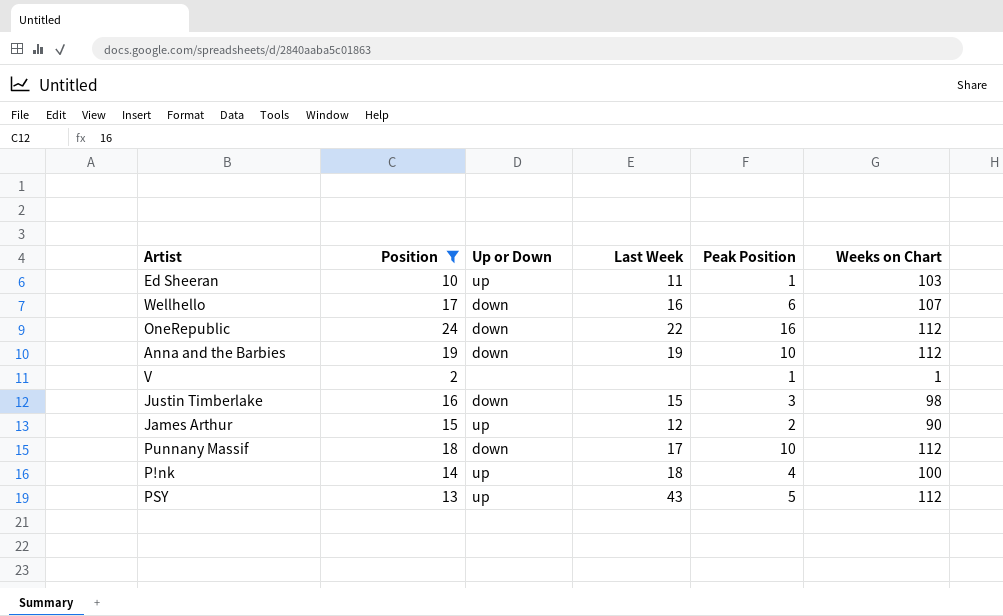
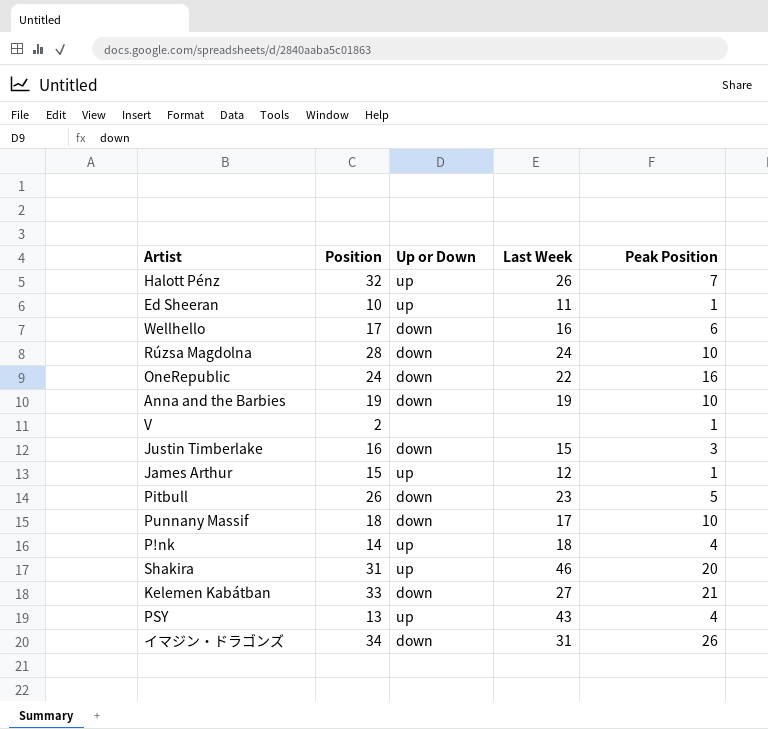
filter: Position <= 24 -> none
column Weeks on Chart | position: 6 -> none
James Arthur | Peak Position: 2 -> 1
PSY | Peak Position: 5 -> 4

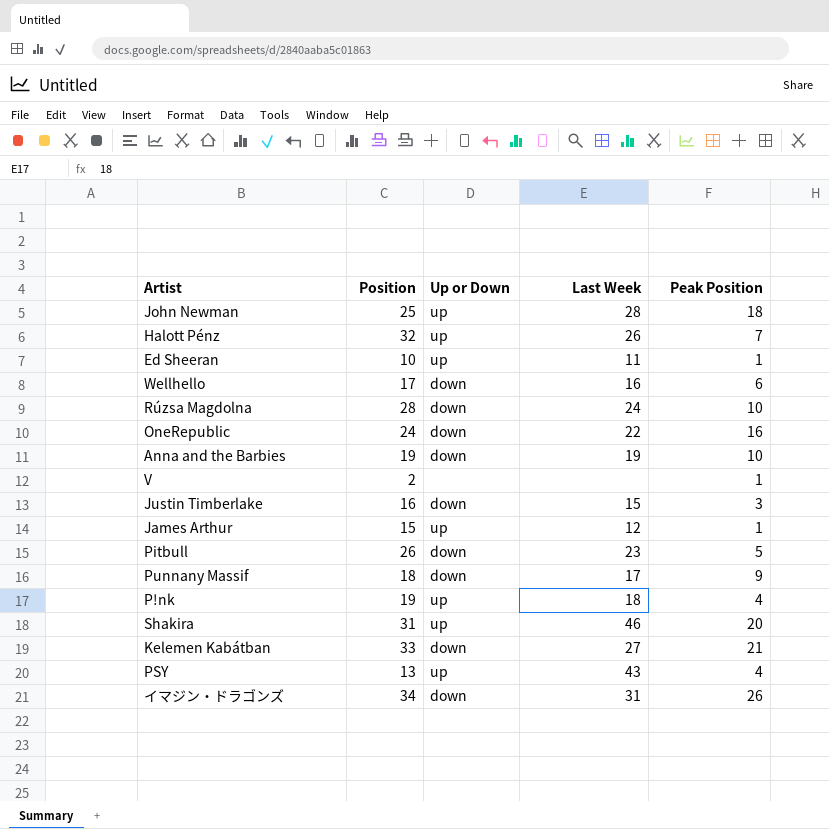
row John Newman: none -> 25 | up | 28 | 18
Punnany Massif | Peak Position: 10 -> 9
P!nk | Position: 14 -> 19

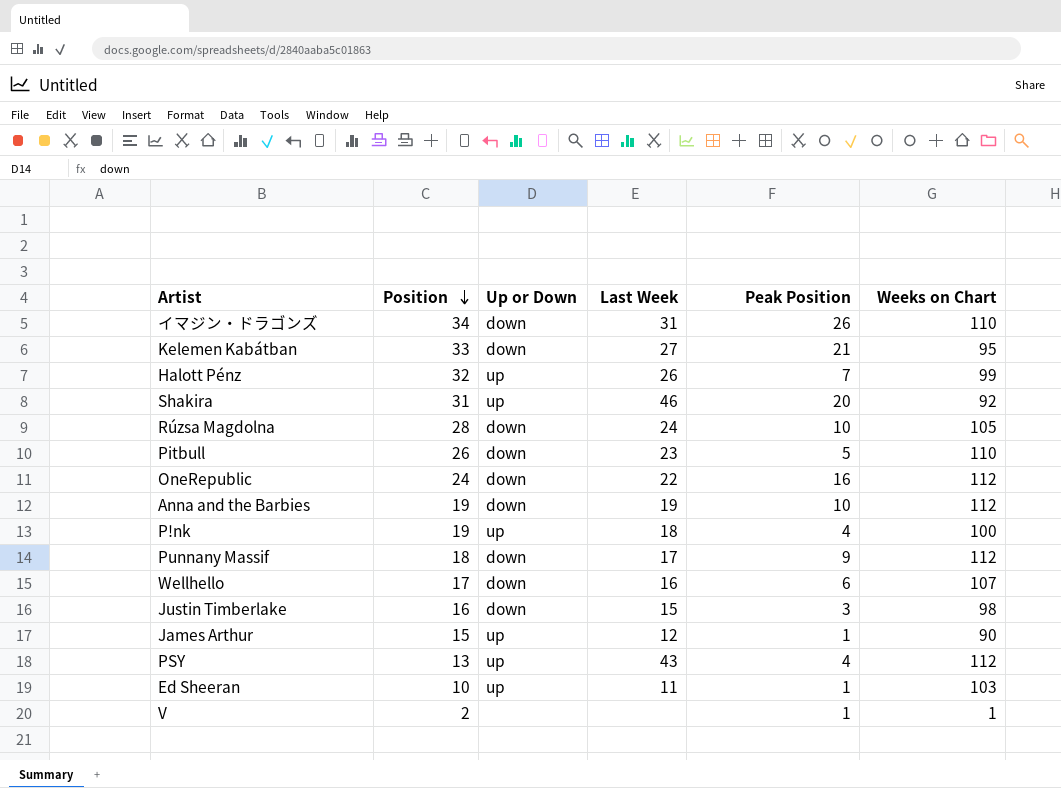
row order: none -> Position descending
column Weeks on Chart | position: none -> 6
row John Newman: 25 | up | 28 | 18 -> none

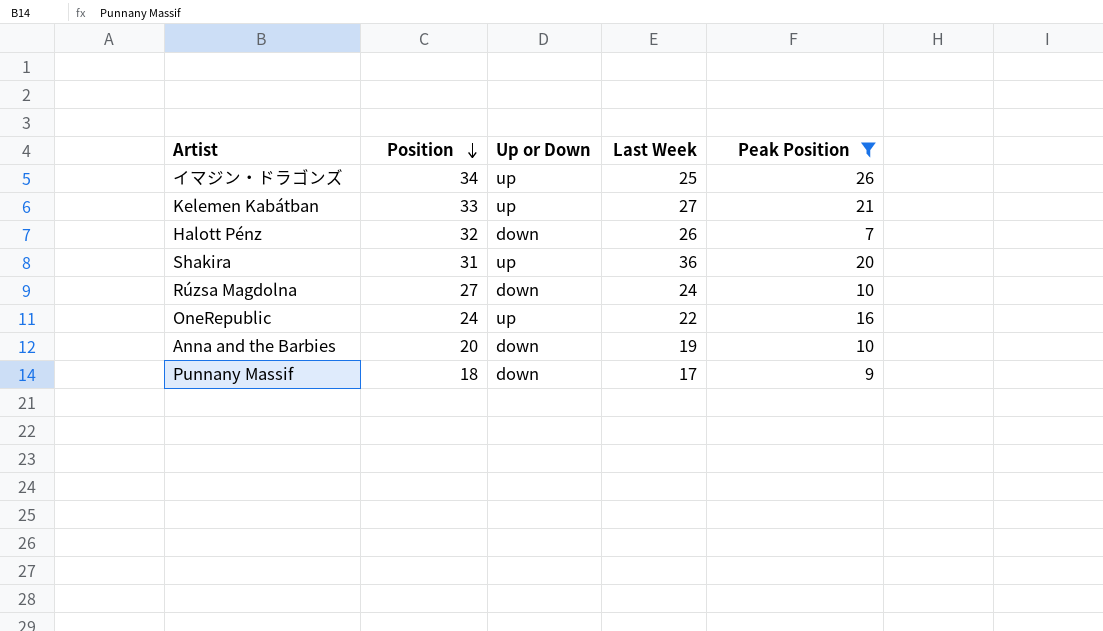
filter: none -> Peak Position >= 7
column Weeks on Chart | position: 6 -> none
イマジン・ドラゴンズ | Up or Down: down -> up
イマジン・ドラゴンズ | Last Week: 31 -> 25
Kelemen Kabátban | Up or Down: down -> up
Halott Pénz | Up or Down: up -> down
Shakira | Last Week: 46 -> 36
Rúzsa Magdolna | Position: 28 -> 27
OneRepublic | Up or Down: down -> up
Anna and the Barbies | Position: 19 -> 20

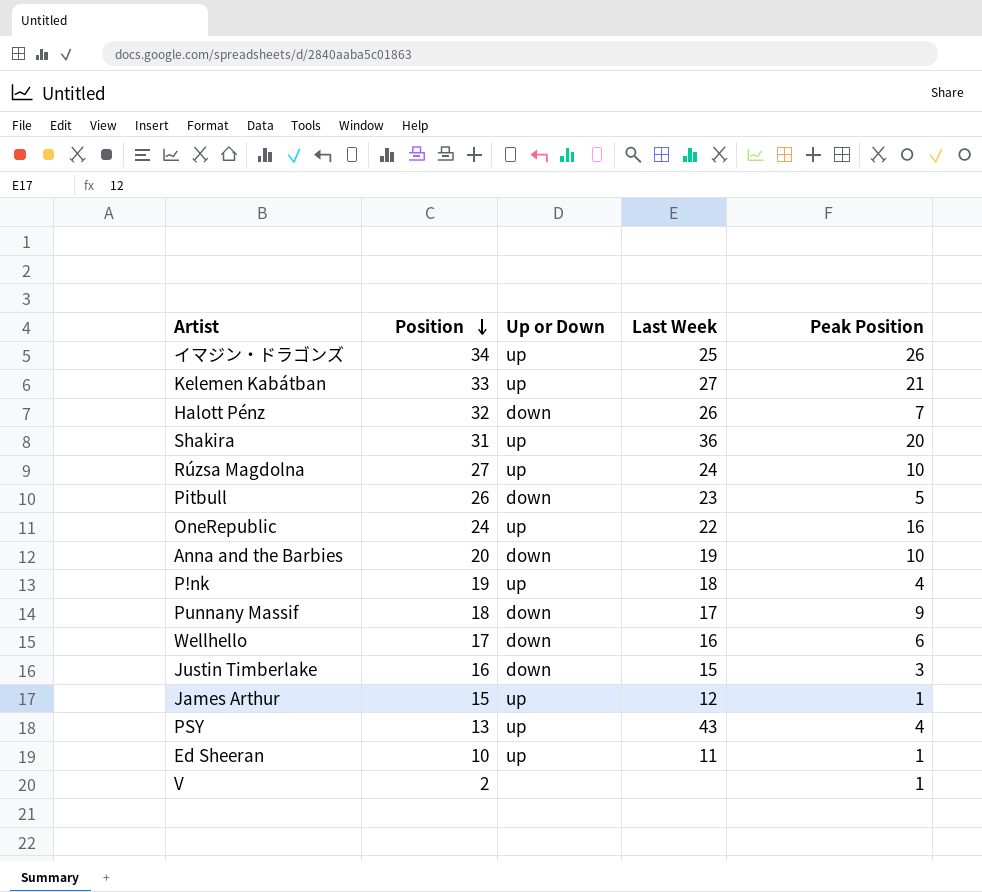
filter: Peak Position >= 7 -> none
Rúzsa Magdolna | Up or Down: down -> up

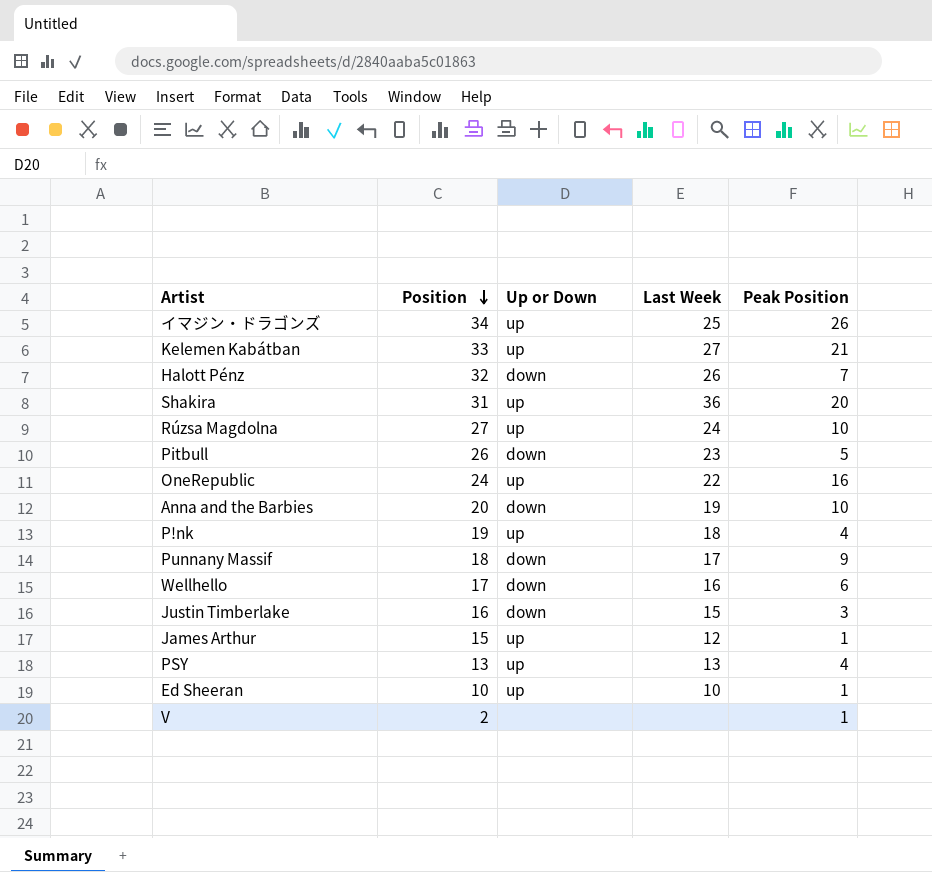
PSY | Last Week: 43 -> 13
Ed Sheeran | Last Week: 11 -> 10

